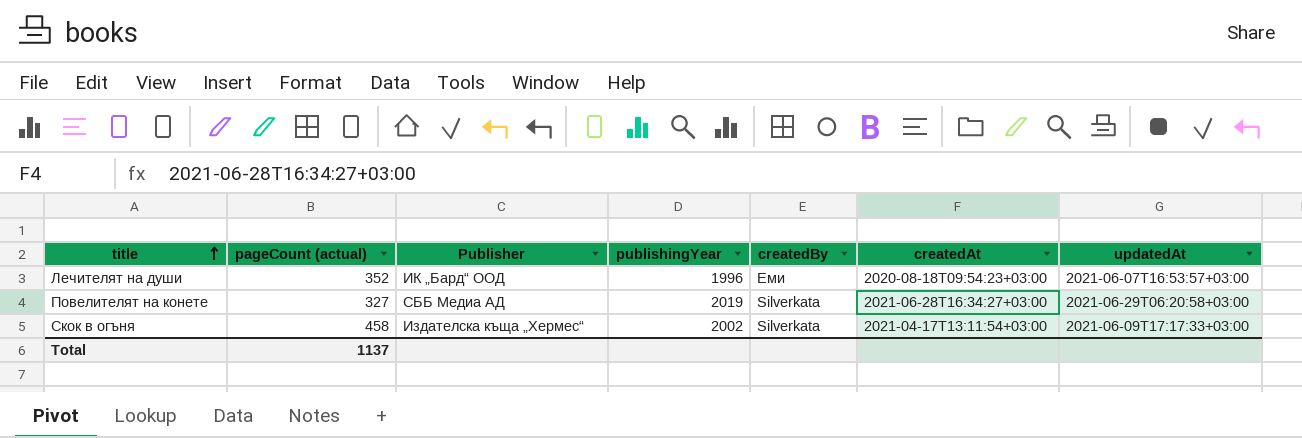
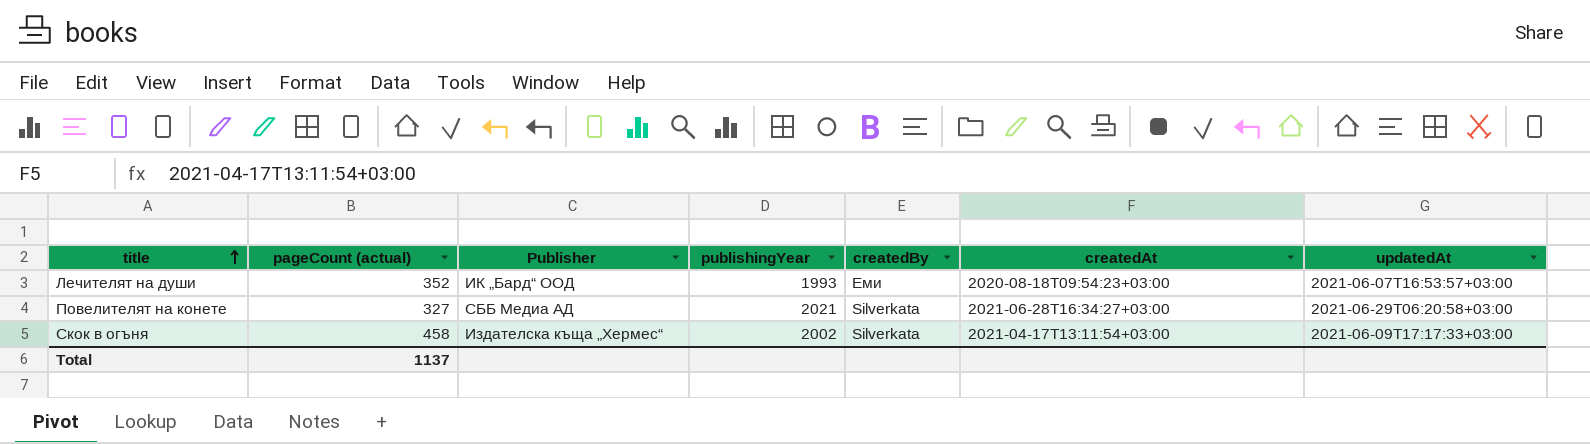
Лечителят на души | publishingYear: 1996 -> 1993
Повелителят на конете | publishingYear: 2019 -> 2021

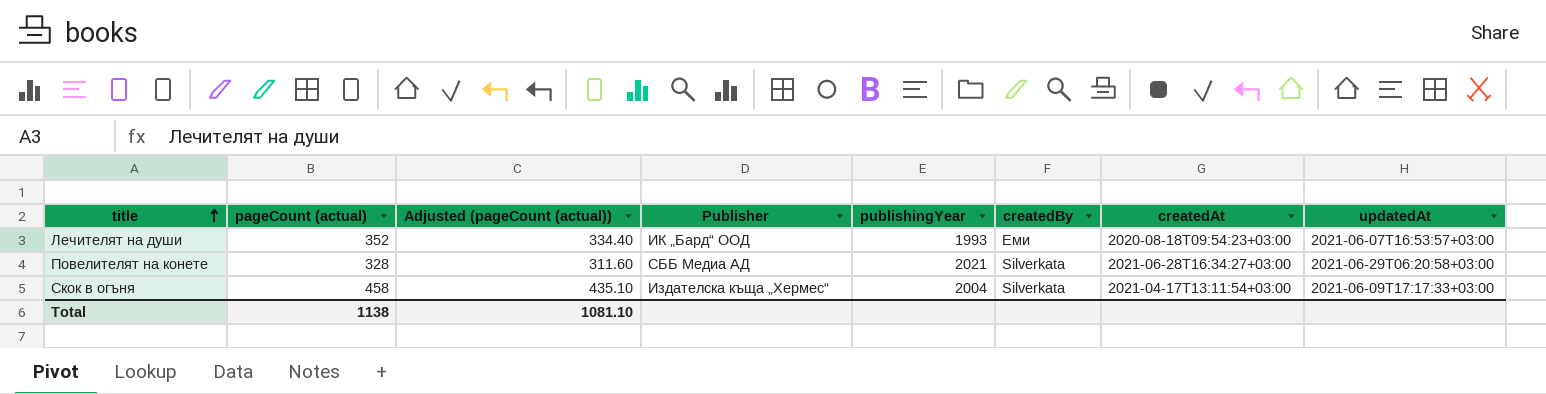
column Adjusted (pageCount (actual)) | formula: none -> [pageCount (actual)] * 0.95
Повелителят на конете | pageCount (actual): 327 -> 328
Скок в огъня | publishingYear: 2002 -> 2004
Total | pageCount (actual): 1137 -> 1138

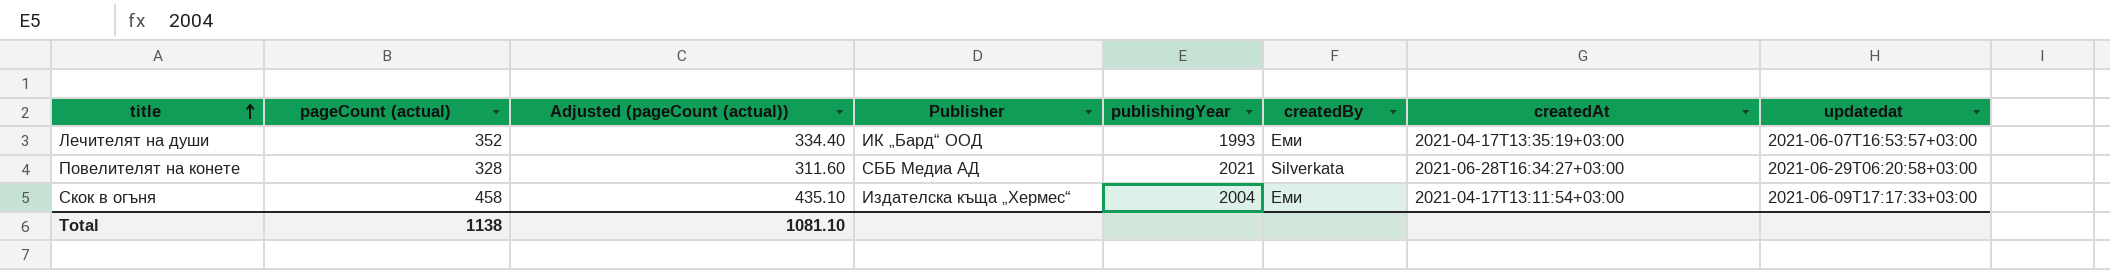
column name: updatedAt -> updatedat
Лечителят на души | createdAt: 2020-08-18T09:54:23+03:00 -> 2021-04-17T13:35:19+03:00
Скок в огъня | createdBy: Silverkata -> Еми

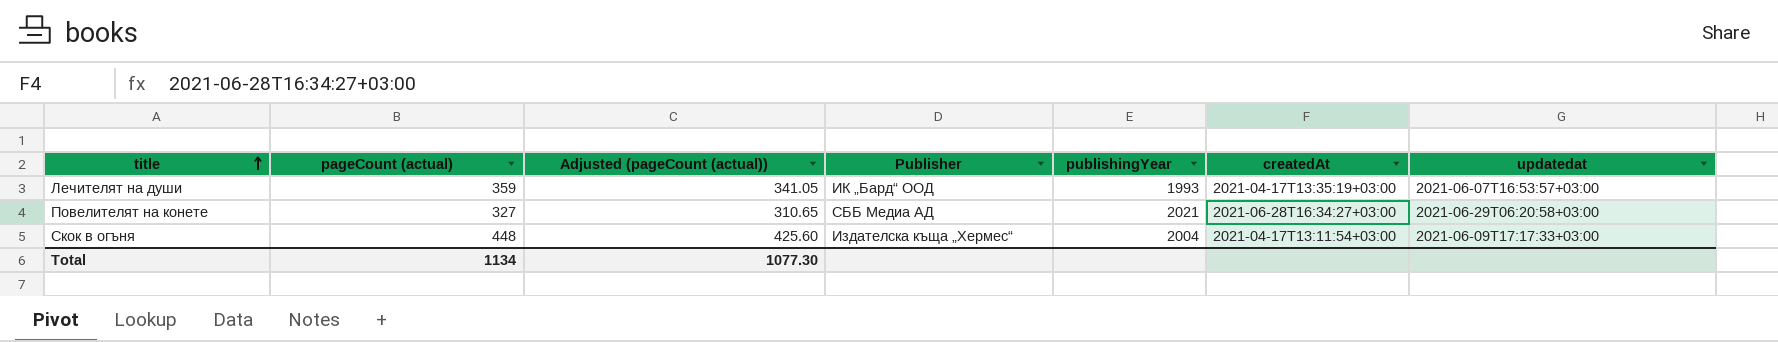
column createdBy | position: 6 -> none
Лечителят на души | pageCount (actual): 352 -> 359
Лечителят на души | Adjusted (pageCount (actual)): 334.40 -> 341.05
Повелителят на конете | pageCount (actual): 328 -> 327
Повелителят на конете | Adjusted (pageCount (actual)): 311.60 -> 310.65
Скок в огъня | pageCount (actual): 458 -> 448
Скок в огъня | Adjusted (pageCount (actual)): 435.10 -> 425.60
Total | pageCount (actual): 1138 -> 1134
Total | Adjusted (pageCount (actual)): 1081.10 -> 1077.30

